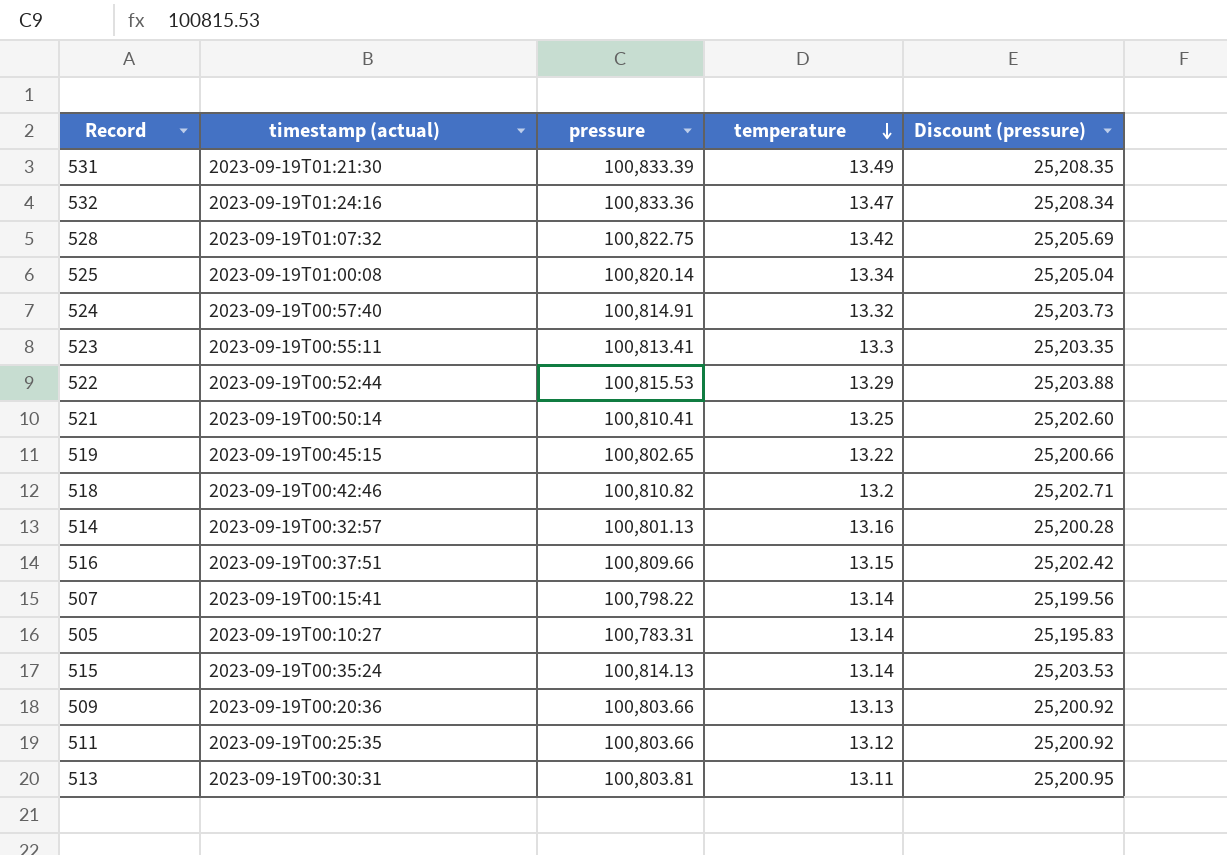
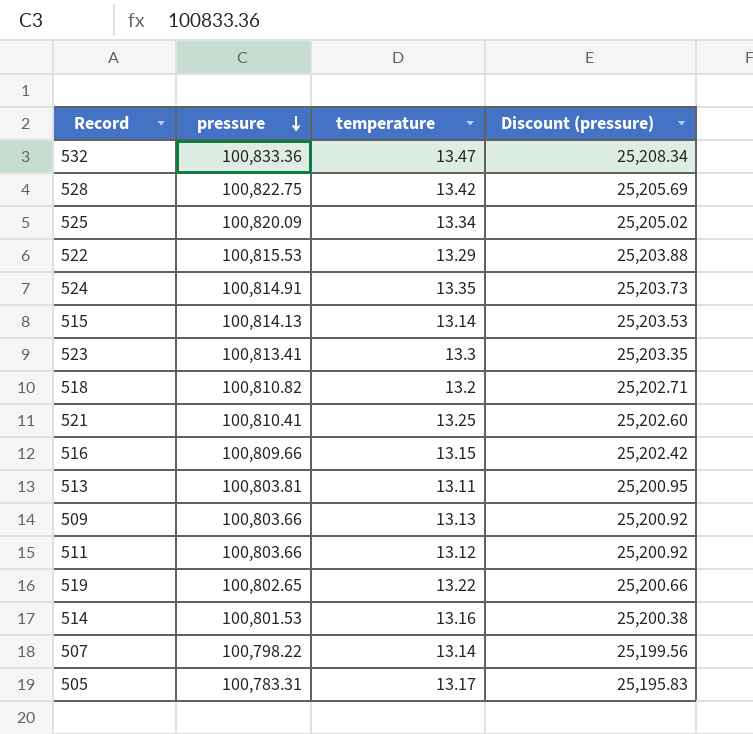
row order: temperature descending -> pressure descending
column timestamp (actual) | position: 2 -> none
row 531: 2023-09-19T01:21:30 | 100,833.39 | 13.49 | 25,208.35 -> none
525 | pressure: 100,820.14 -> 100,820.09
525 | Discount (pressure): 25,205.04 -> 25,205.02
524 | temperature: 13.32 -> 13.35
514 | pressure: 100,801.13 -> 100,801.53
514 | Discount (pressure): 25,200.28 -> 25,200.38
505 | temperature: 13.14 -> 13.17

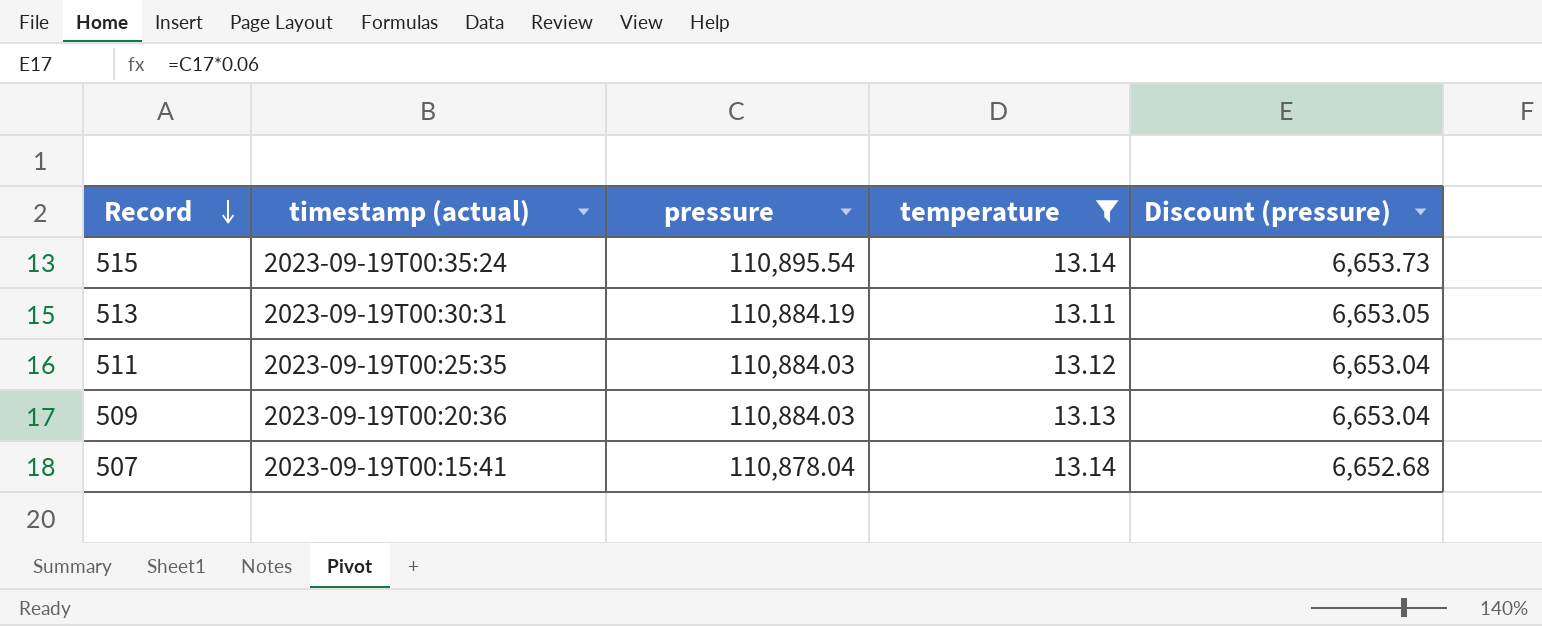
filter: none -> temperature <= 13.14
row order: pressure descending -> Record descending
column timestamp (actual) | position: none -> 2
column Discount (pressure) | formula: [pressure] * 0.25 -> [pressure] * 0.06
515 | pressure: 100,814.13 -> 110,895.54
513 | pressure: 100,803.81 -> 110,884.19
511 | pressure: 100,803.66 -> 110,884.03
509 | pressure: 100,803.66 -> 110,884.03
507 | pressure: 100,798.22 -> 110,878.04

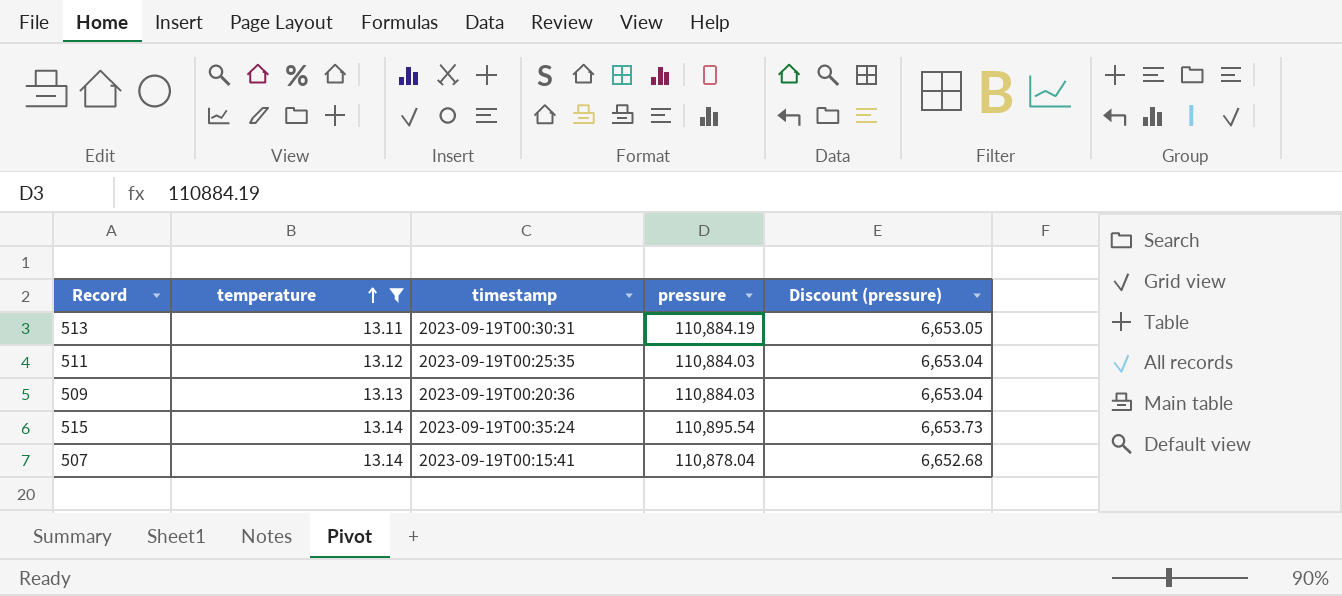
row order: Record descending -> temperature ascending
column temperature | position: 4 -> 2
column name: timestamp (actual) -> timestamp

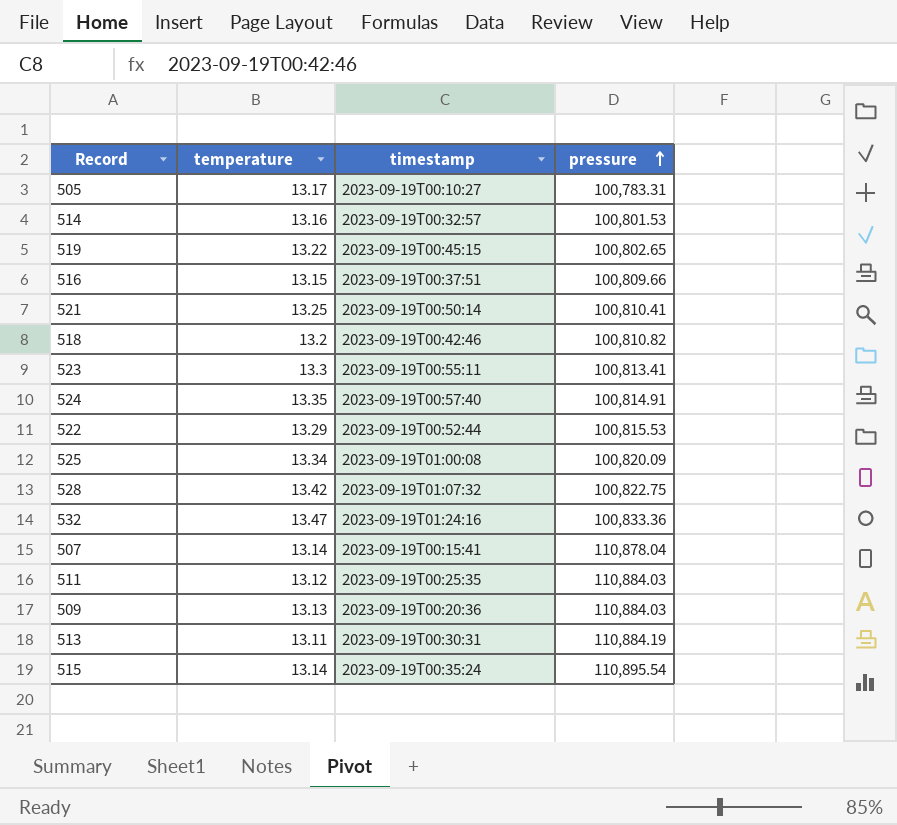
filter: temperature <= 13.14 -> none
row order: temperature ascending -> pressure ascending
column Discount (pressure) | formula: [pressure] * 0.06 -> none

